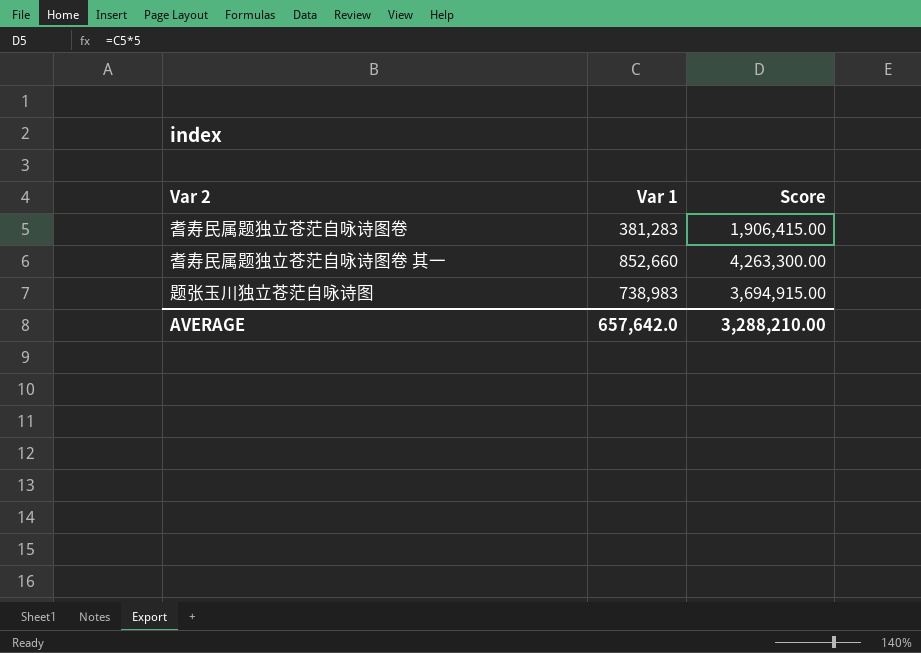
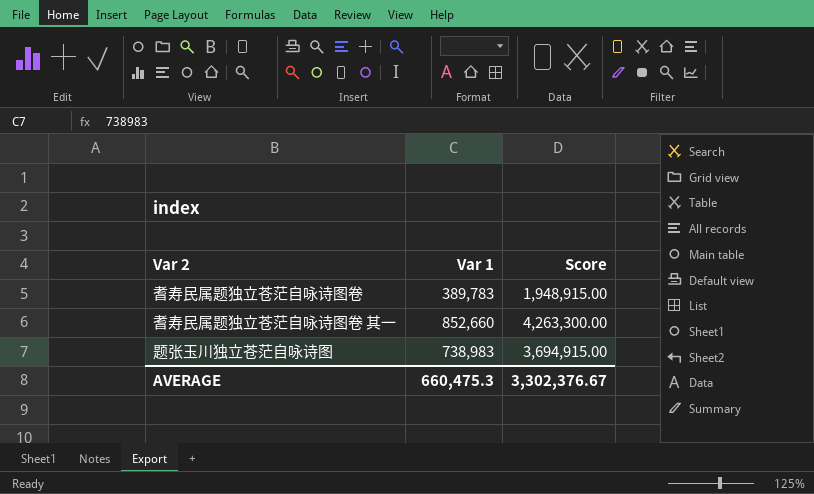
耆寿民属题独立苍茫自咏诗图卷 | Var 1: 381,283 -> 389,783
耆寿民属题独立苍茫自咏诗图卷 | Score: 1,906,415.00 -> 1,948,915.00
AVERAGE | Var 1: 657,642.0 -> 660,475.3
AVERAGE | Score: 3,288,210.00 -> 3,302,376.67

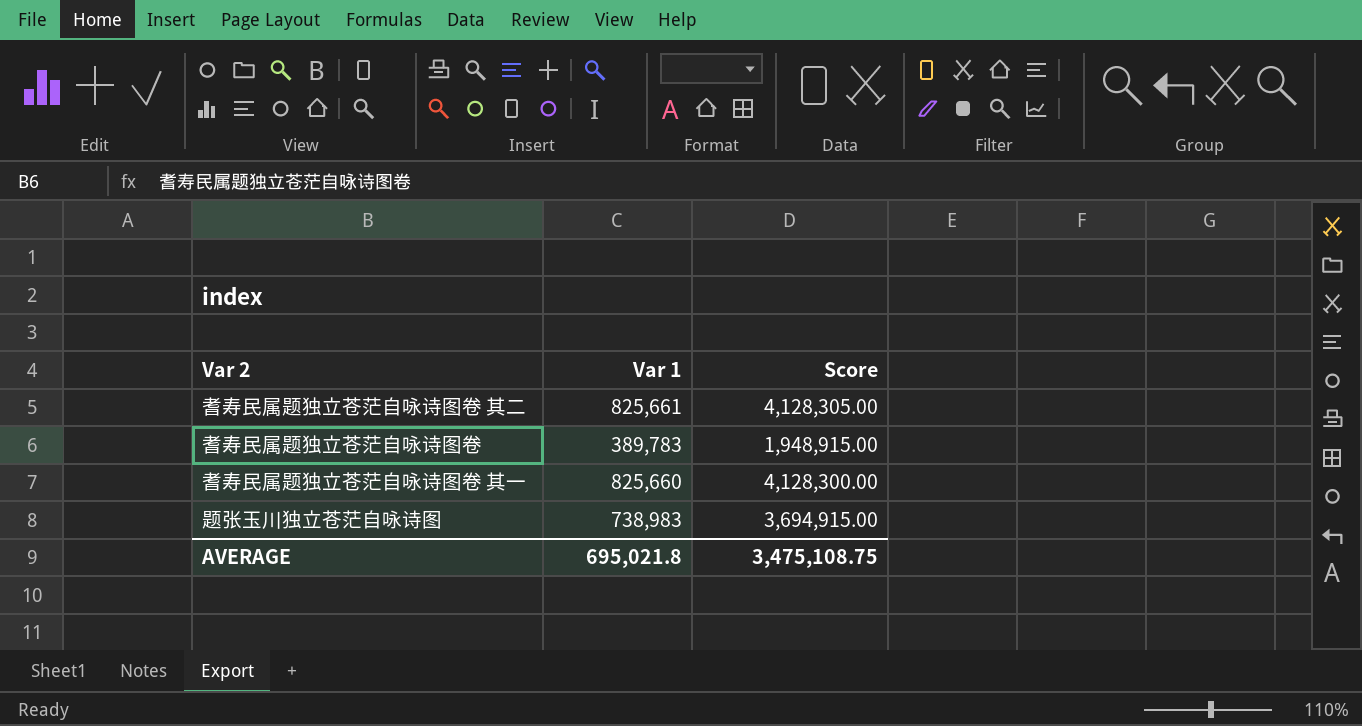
row 耆寿民属题独立苍茫自咏诗图卷 其二: none -> 825,661 | 4,128,305.00
耆寿民属题独立苍茫自咏诗图卷 其一 | Var 1: 852,660 -> 825,660
耆寿民属题独立苍茫自咏诗图卷 其一 | Score: 4,263,300.00 -> 4,128,300.00
AVERAGE | Var 1: 660,475.3 -> 695,021.8
AVERAGE | Score: 3,302,376.67 -> 3,475,108.75

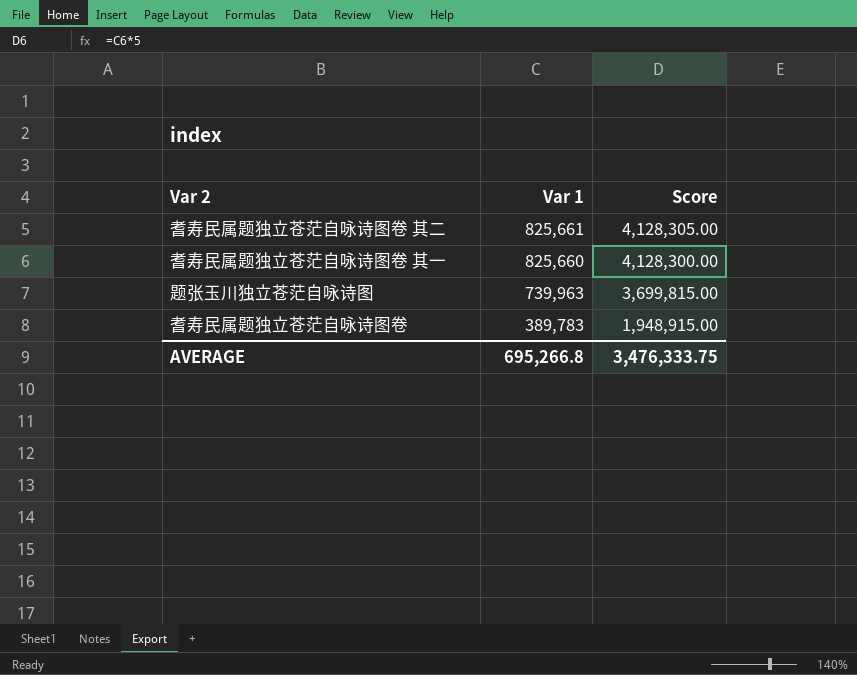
row order: none -> Var 1 descending
题张玉川独立苍茫自咏诗图 | Var 1: 738,983 -> 739,963
题张玉川独立苍茫自咏诗图 | Score: 3,694,915.00 -> 3,699,815.00
AVERAGE | Var 1: 695,021.8 -> 695,266.8
AVERAGE | Score: 3,475,108.75 -> 3,476,333.75

